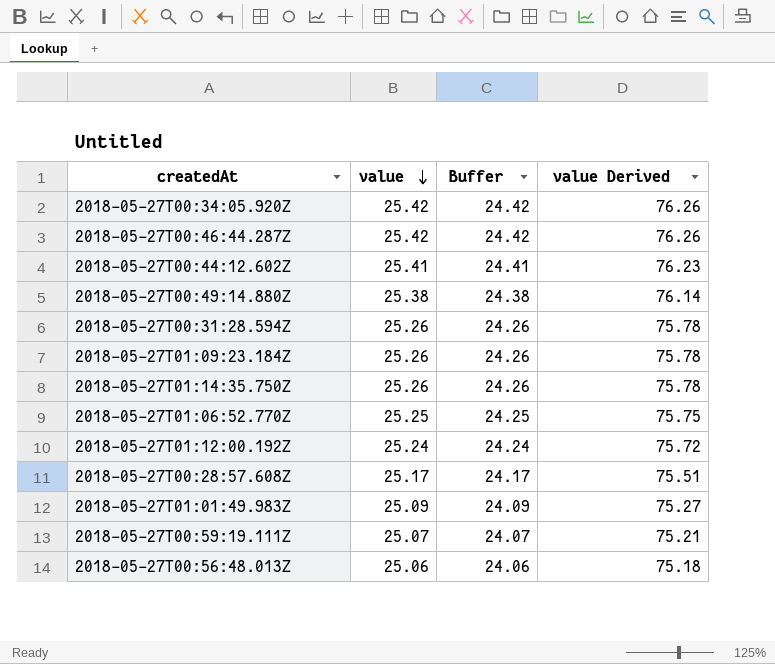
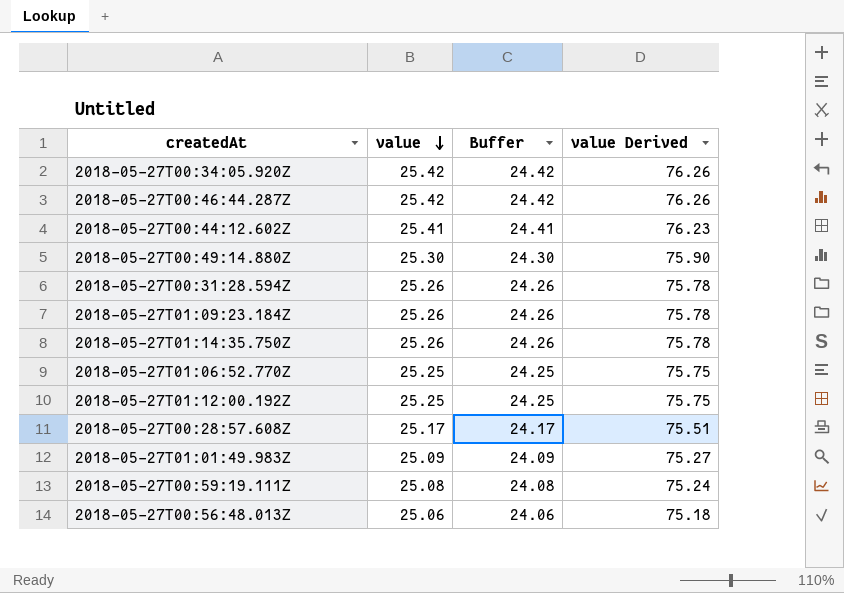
2018-05-27T00:49:14.880Z | value: 25.38 -> 25.30
2018-05-27T00:49:14.880Z | Buffer: 24.38 -> 24.30
2018-05-27T00:49:14.880Z | value Derived: 76.14 -> 75.90
2018-05-27T01:12:00.192Z | value: 25.24 -> 25.25
2018-05-27T01:12:00.192Z | Buffer: 24.24 -> 24.25
2018-05-27T01:12:00.192Z | value Derived: 75.72 -> 75.75
2018-05-27T00:59:19.111Z | value: 25.07 -> 25.08
2018-05-27T00:59:19.111Z | Buffer: 24.07 -> 24.08
2018-05-27T00:59:19.111Z | value Derived: 75.21 -> 75.24

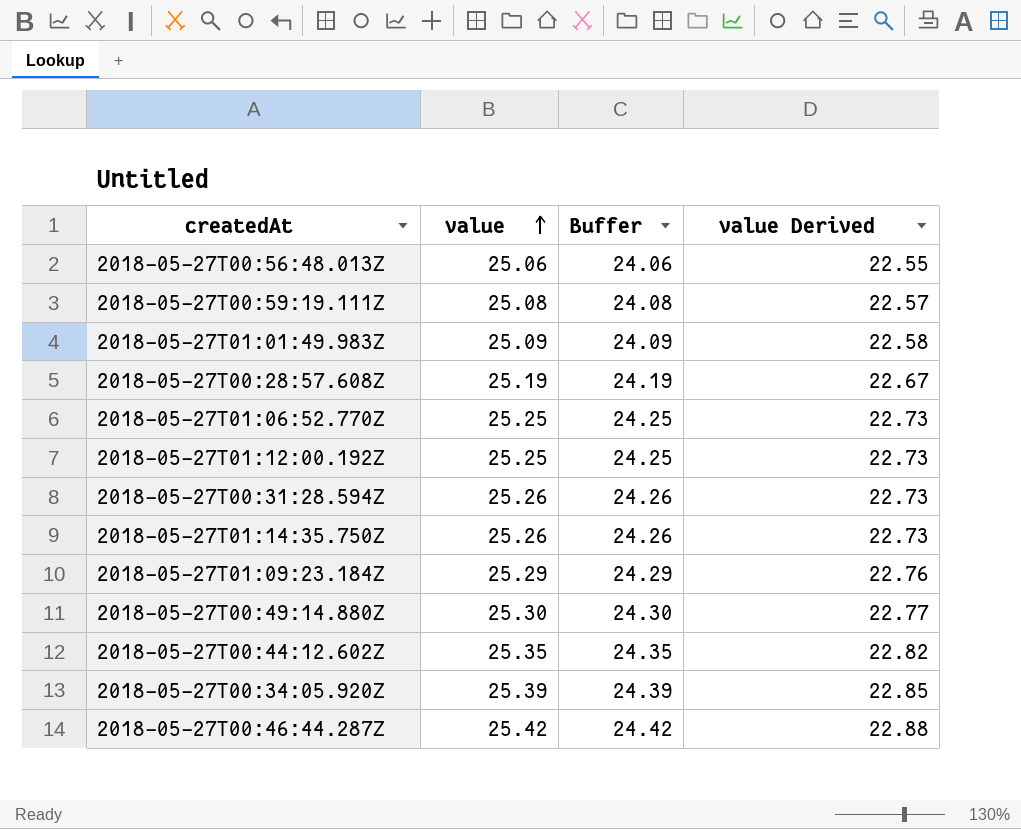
row order: value descending -> value ascending
column value Derived | formula: [value] * 3 -> [value] * 0.9
2018-05-27T00:28:57.608Z | value: 25.17 -> 25.19
2018-05-27T00:28:57.608Z | Buffer: 24.17 -> 24.19
2018-05-27T01:09:23.184Z | value: 25.26 -> 25.29
2018-05-27T01:09:23.184Z | Buffer: 24.26 -> 24.29
2018-05-27T00:44:12.602Z | value: 25.41 -> 25.35
2018-05-27T00:44:12.602Z | Buffer: 24.41 -> 24.35
2018-05-27T00:34:05.920Z | value: 25.42 -> 25.39
2018-05-27T00:34:05.920Z | Buffer: 24.42 -> 24.39

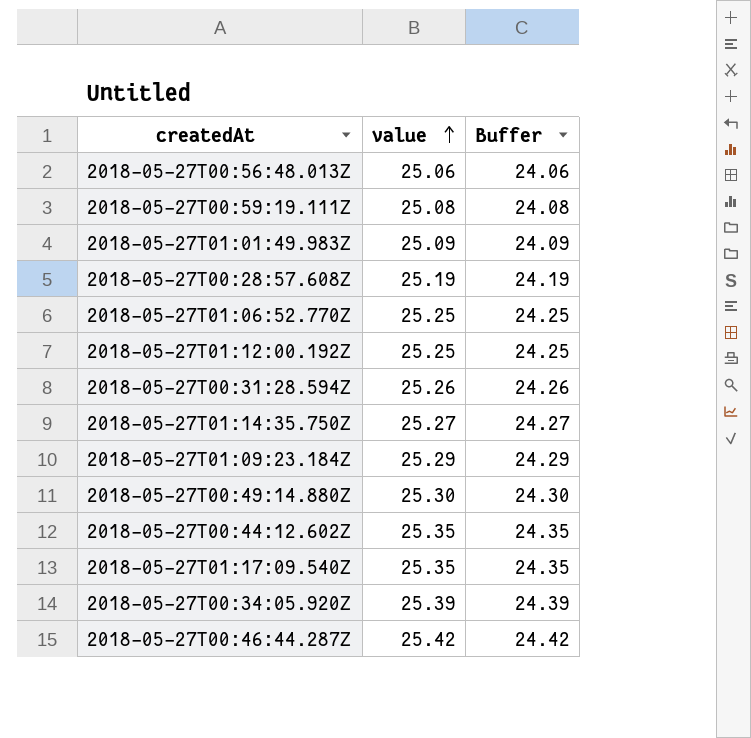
column value Derived | formula: [value] * 0.9 -> none
2018-05-27T01:14:35.750Z | value: 25.26 -> 25.27
2018-05-27T01:14:35.750Z | Buffer: 24.26 -> 24.27
row 2018-05-27T01:17:09.540Z: none -> 25.35 | 24.35

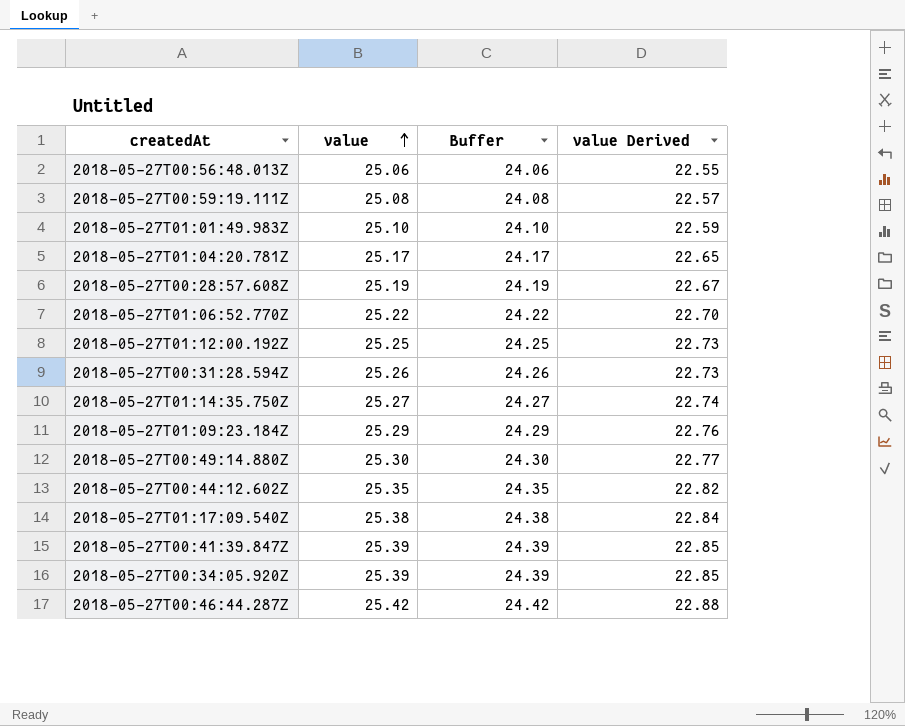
column value Derived | formula: none -> [value] * 0.9
2018-05-27T01:01:49.983Z | value: 25.09 -> 25.10
2018-05-27T01:01:49.983Z | Buffer: 24.09 -> 24.10
row 2018-05-27T01:04:20.781Z: none -> 25.17 | 24.17 | 22.65
2018-05-27T01:06:52.770Z | value: 25.25 -> 25.22
2018-05-27T01:06:52.770Z | Buffer: 24.25 -> 24.22
2018-05-27T01:17:09.540Z | value: 25.35 -> 25.38
2018-05-27T01:17:09.540Z | Buffer: 24.35 -> 24.38
row 2018-05-27T00:41:39.847Z: none -> 25.39 | 24.39 | 22.85

